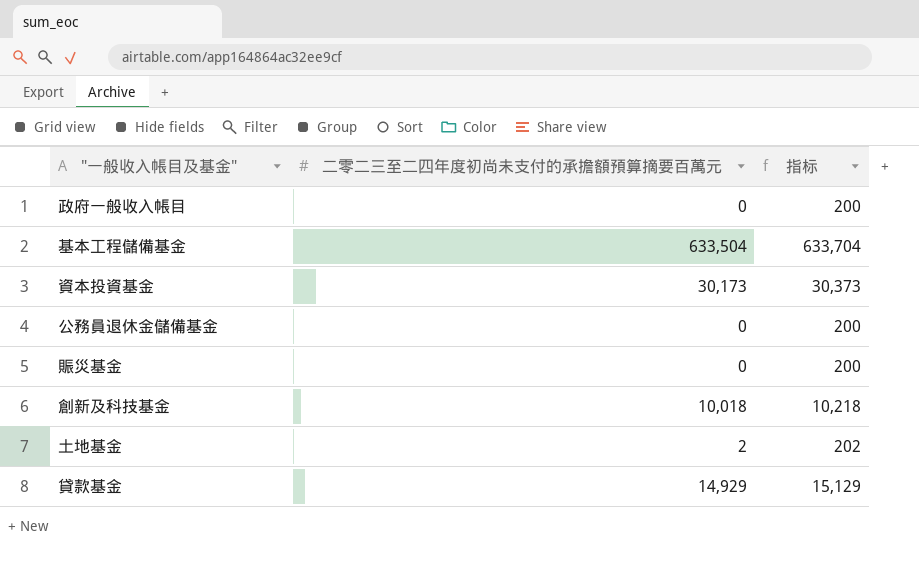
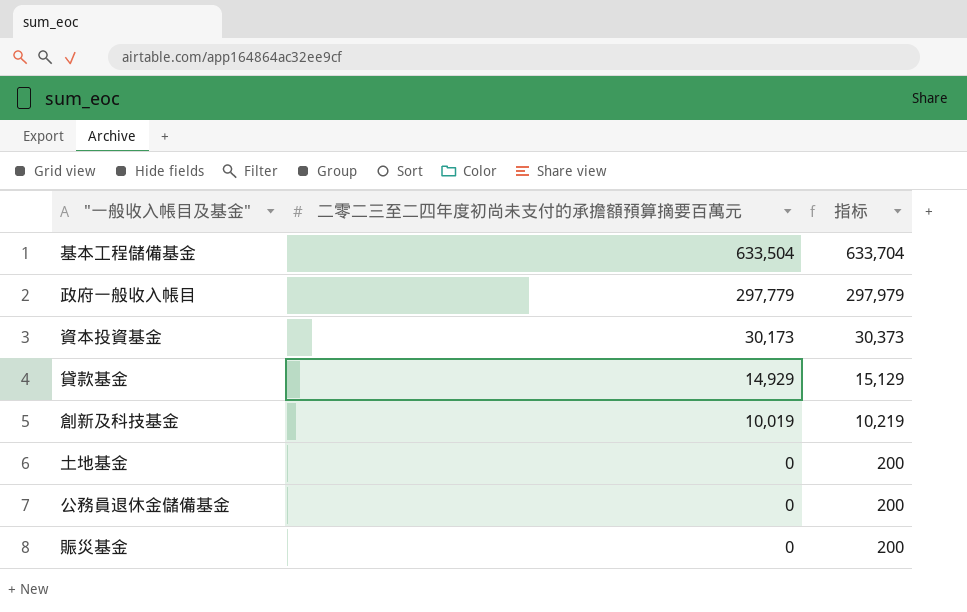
row order: none -> 二零二三至二四年度初尚未支付的承擔額預算摘要百萬元 descending
政府一般收入帳目 | 二零二三至二四年度初尚未支付的承擔額預算摘要百萬元: 0 -> 297,779
政府一般收入帳目 | 指标: 200 -> 297,979
創新及科技基金 | 二零二三至二四年度初尚未支付的承擔額預算摘要百萬元: 10,018 -> 10,019
創新及科技基金 | 指标: 10,218 -> 10,219
土地基金 | 二零二三至二四年度初尚未支付的承擔額預算摘要百萬元: 2 -> 0
土地基金 | 指标: 202 -> 200

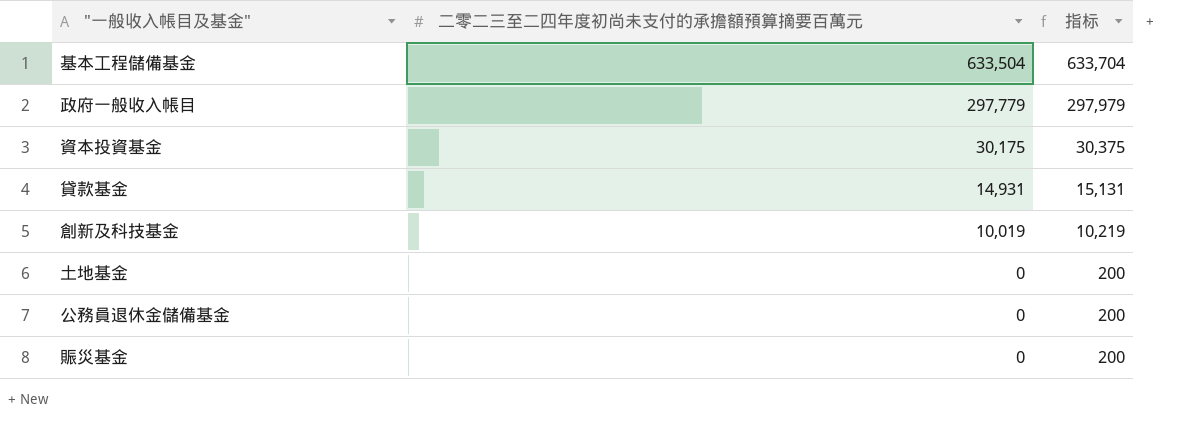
資本投資基金 | 二零二三至二四年度初尚未支付的承擔額預算摘要百萬元: 30,173 -> 30,175
資本投資基金 | 指标: 30,373 -> 30,375
貸款基金 | 二零二三至二四年度初尚未支付的承擔額預算摘要百萬元: 14,929 -> 14,931
貸款基金 | 指标: 15,129 -> 15,131

